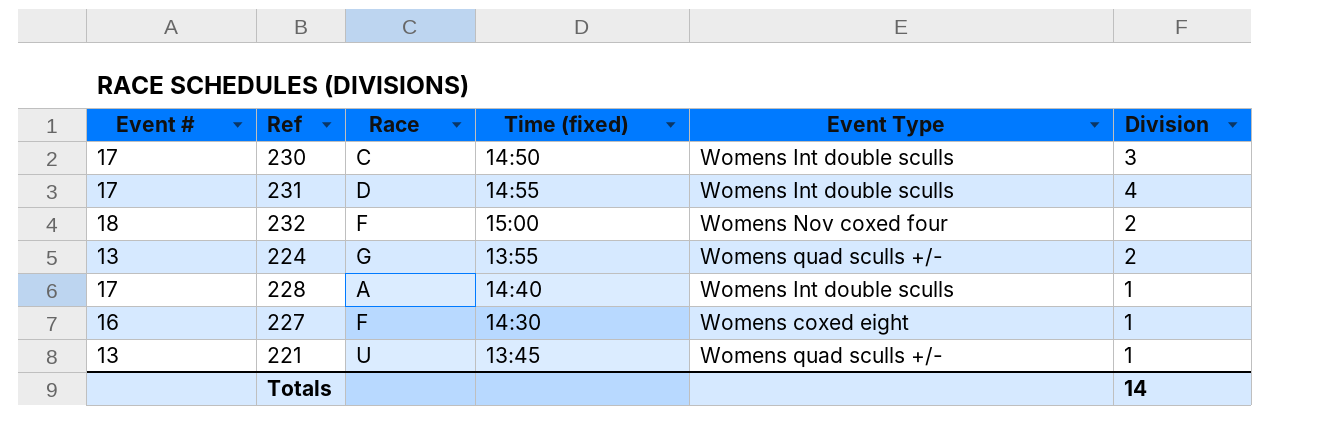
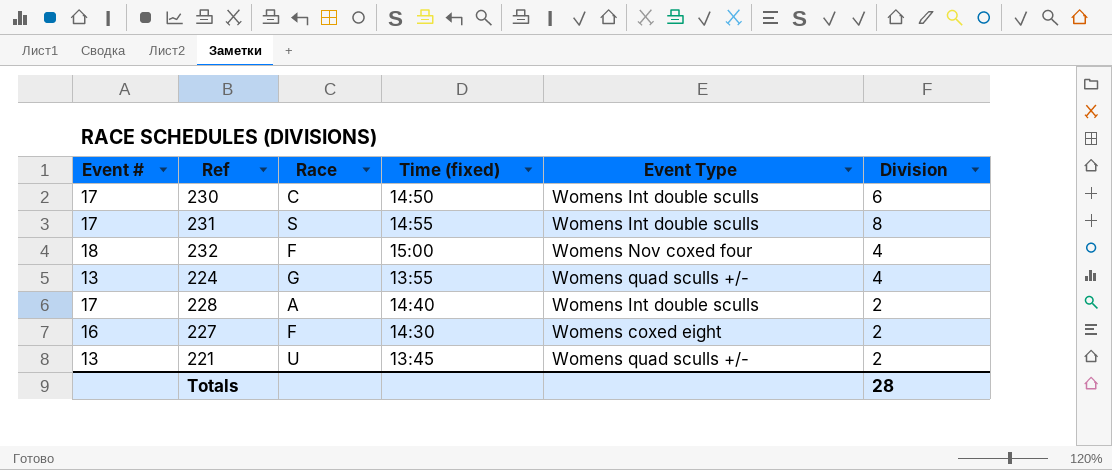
230 | Division: 3 -> 6
231 | Race: D -> S
231 | Division: 4 -> 8
232 | Division: 2 -> 4
224 | Division: 2 -> 4
228 | Division: 1 -> 2
227 | Division: 1 -> 2
221 | Division: 1 -> 2
Totals | Division: 14 -> 28

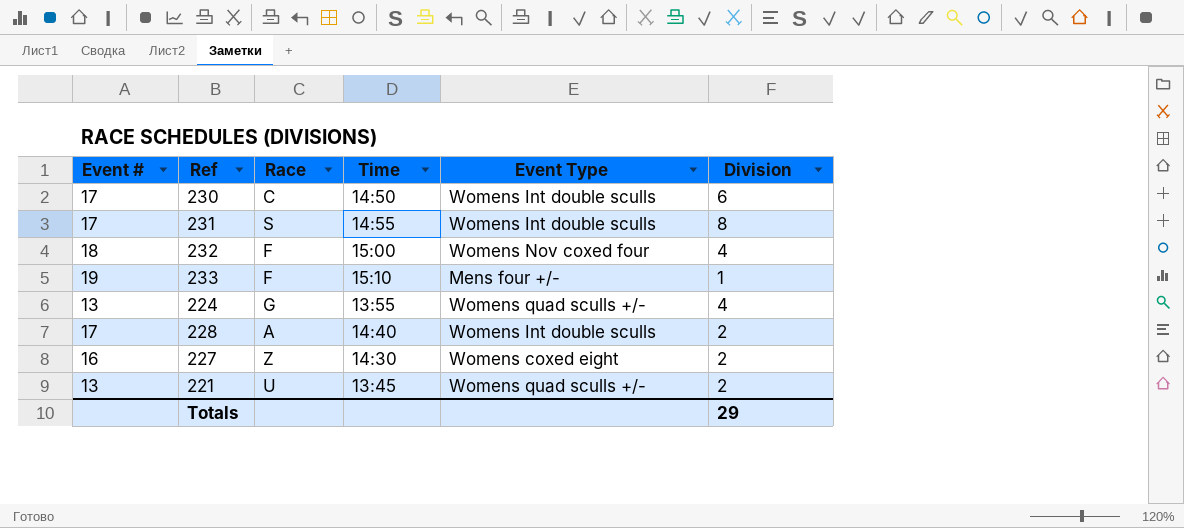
column name: Time (fixed) -> Time
row 233: none -> 19 | F | 15:10 | Mens four +/- | 1
227 | Race: F -> Z
Totals | Division: 28 -> 29

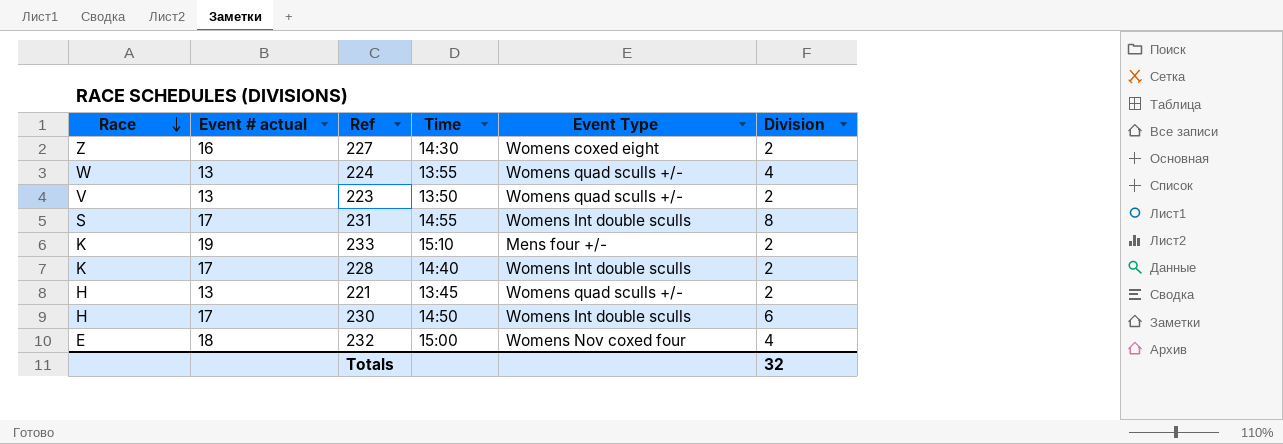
row order: none -> Race descending
column Race | position: 3 -> 1
column name: Event # -> Event # actual
224 | Race: G -> W
row 223: none -> V | 13 | 13:50 | Womens quad sculls +/- | 2
233 | Race: F -> K
233 | Division: 1 -> 2
228 | Race: A -> K
221 | Race: U -> H
230 | Race: C -> H
232 | Race: F -> E
Totals | Division: 29 -> 32

